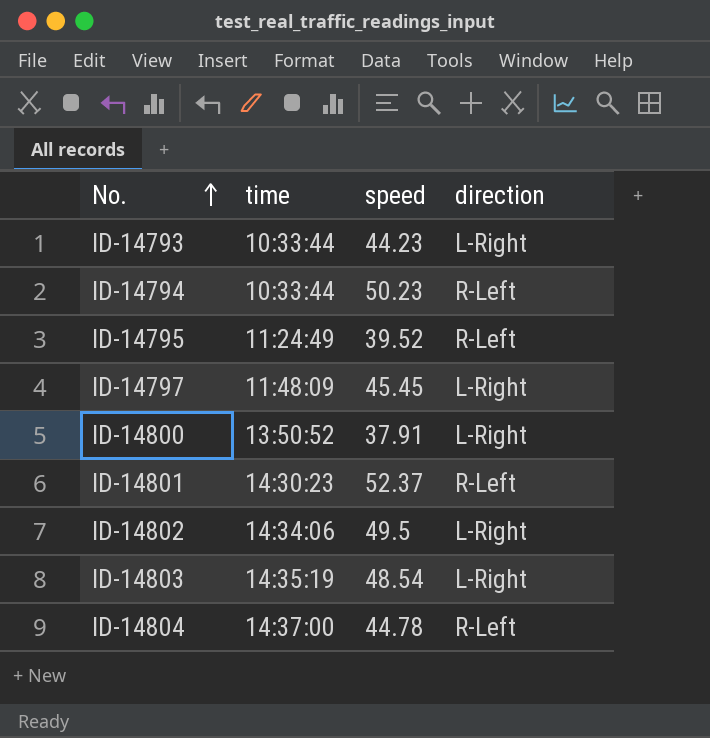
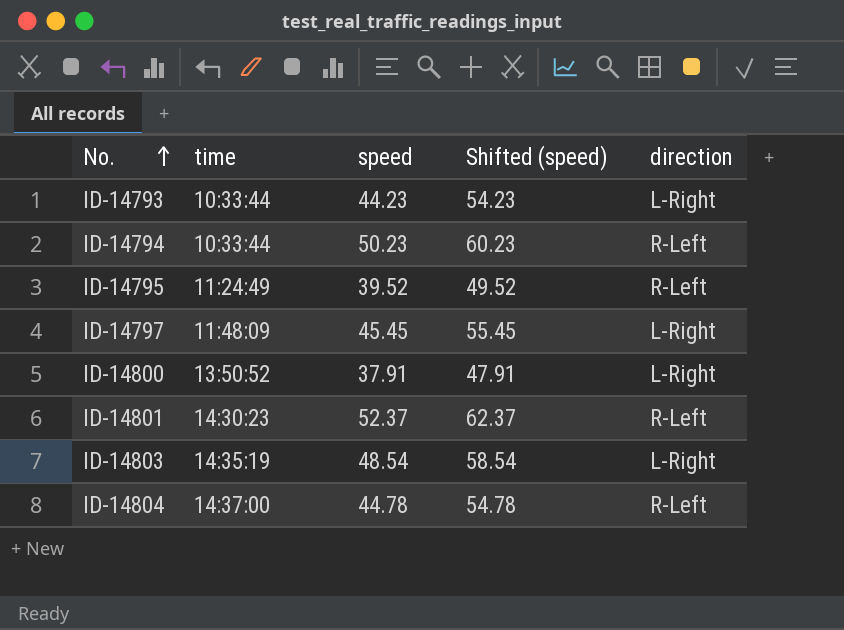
column Shifted (speed) | formula: none -> [speed] + 10
row ID-14802: 14:34:06 | 49.5 | L-Right -> none

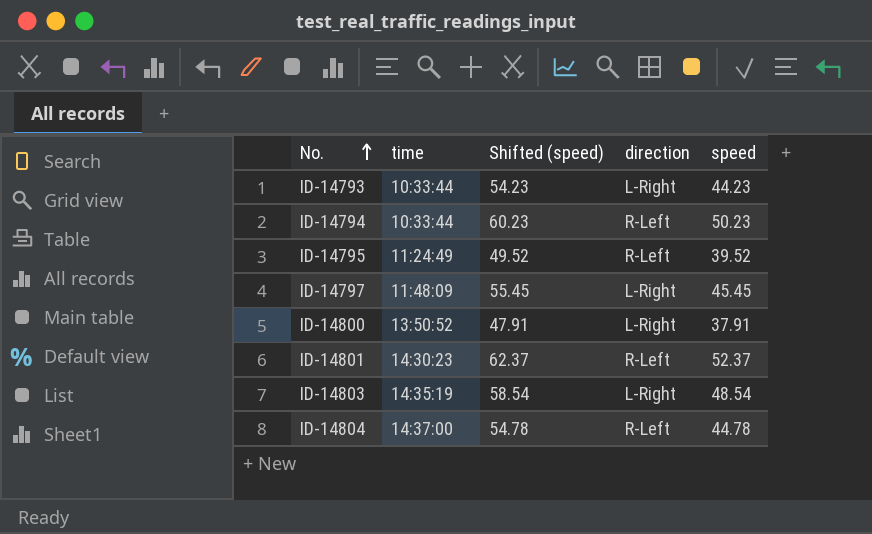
column speed | position: 3 -> 5

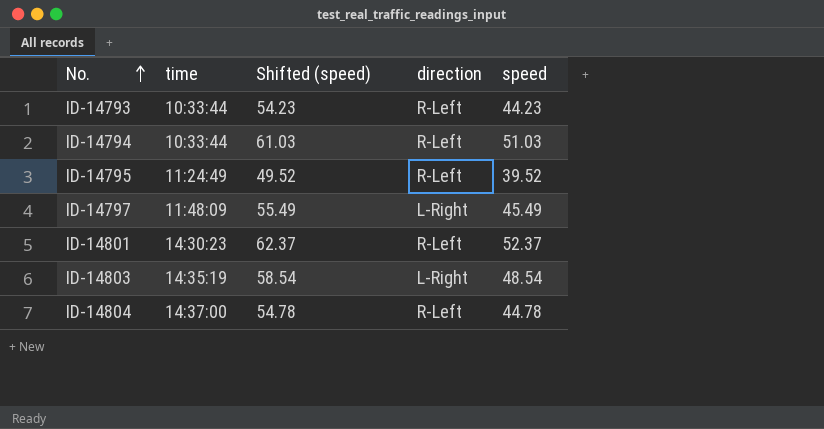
row ID-14800: 13:50:52 | 47.91 | L-Right | 37.91 -> none
ID-14793 | direction: L-Right -> R-Left
ID-14794 | Shifted (speed): 60.23 -> 61.03
ID-14794 | speed: 50.23 -> 51.03
ID-14797 | Shifted (speed): 55.45 -> 55.49
ID-14797 | speed: 45.45 -> 45.49

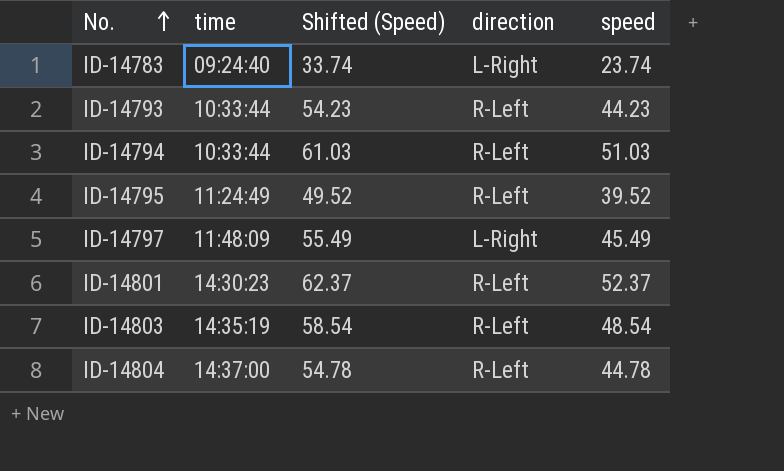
column name: Shifted (speed) -> Shifted (Speed)
row ID-14783: none -> 09:24:40 | 33.74 | L-Right | 23.74
ID-14803 | direction: L-Right -> R-Left

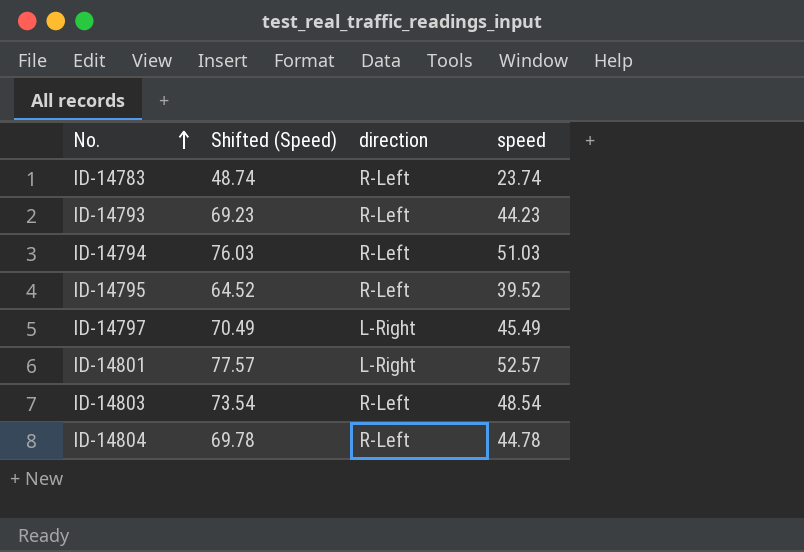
column time | position: 2 -> none
column Shifted (Speed) | formula: [speed] + 10 -> [speed] + 25
ID-14783 | direction: L-Right -> R-Left
ID-14801 | direction: R-Left -> L-Right
ID-14801 | speed: 52.37 -> 52.57

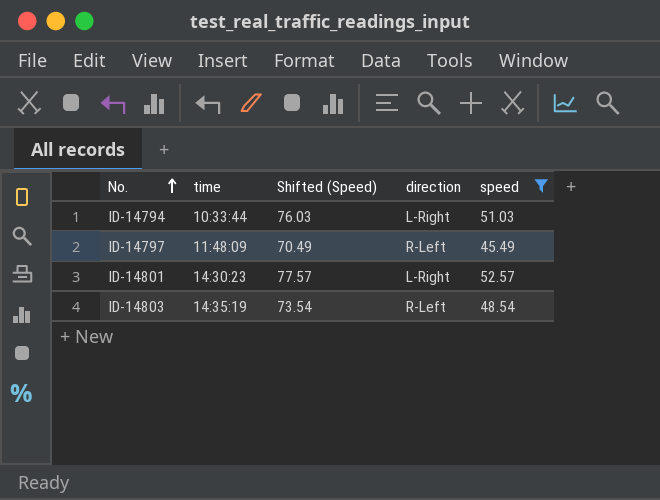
filter: none -> speed >= 45.49
column time | position: none -> 2
ID-14794 | direction: R-Left -> L-Right
ID-14797 | direction: L-Right -> R-Left

